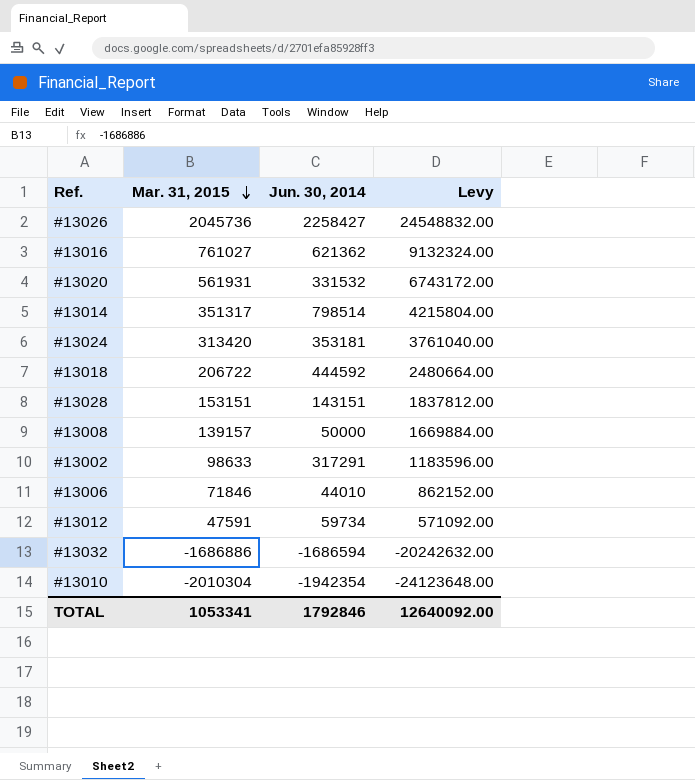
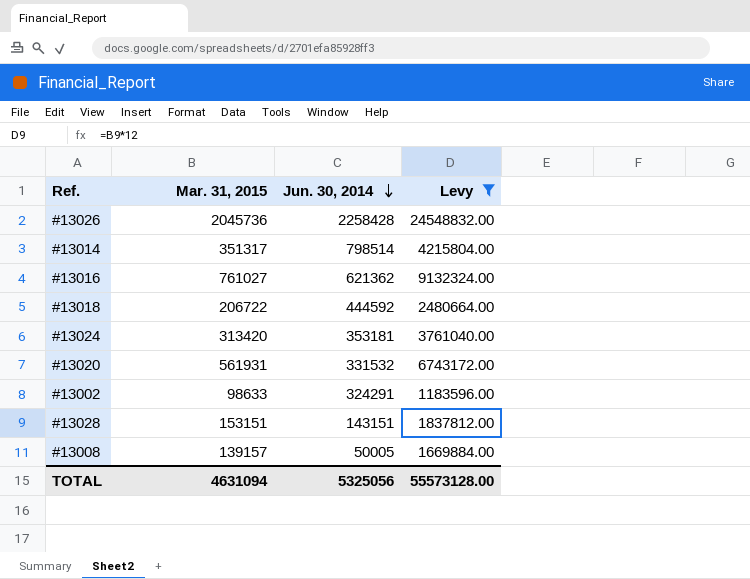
filter: none -> Levy >= 1183596.00
row order: Mar. 31, 2015 descending -> Jun. 30, 2014 descending
#13026 | Jun. 30, 2014: 2258427 -> 2258428
#13002 | Jun. 30, 2014: 317291 -> 324291
#13008 | Jun. 30, 2014: 50000 -> 50005
TOTAL | Mar. 31, 2015: 1053341 -> 4631094
TOTAL | Jun. 30, 2014: 1792846 -> 5325056
TOTAL | Levy: 12640092.00 -> 55573128.00

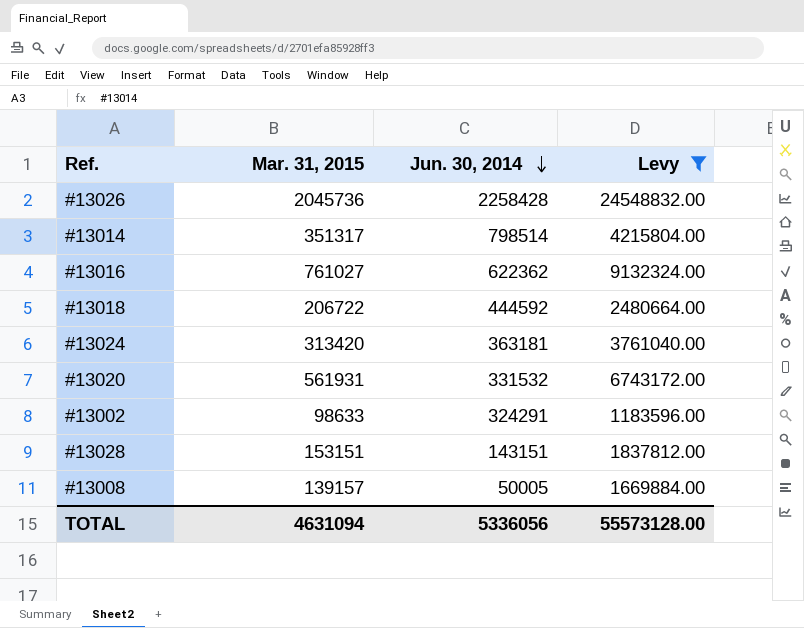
#13016 | Jun. 30, 2014: 621362 -> 622362
#13024 | Jun. 30, 2014: 353181 -> 363181
TOTAL | Jun. 30, 2014: 5325056 -> 5336056

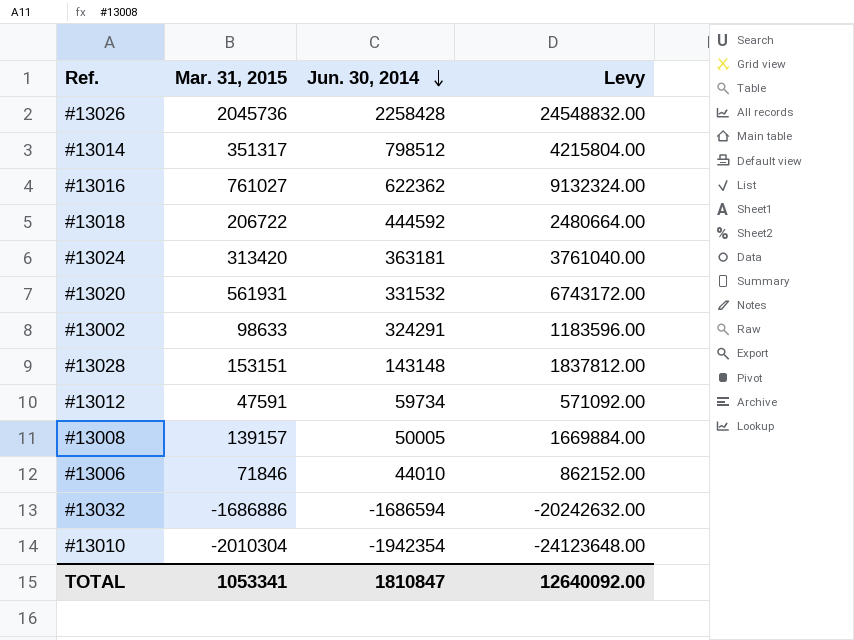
filter: Levy >= 1183596.00 -> none
#13014 | Jun. 30, 2014: 798514 -> 798512
#13028 | Jun. 30, 2014: 143151 -> 143148
TOTAL | Mar. 31, 2015: 4631094 -> 1053341
TOTAL | Jun. 30, 2014: 5336056 -> 1810847
TOTAL | Levy: 55573128.00 -> 12640092.00

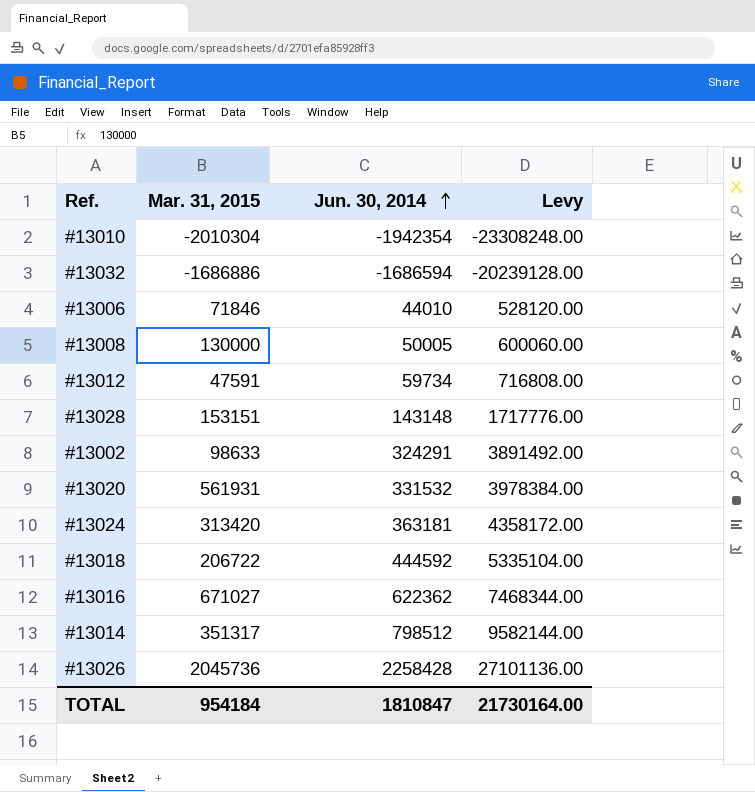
row order: Jun. 30, 2014 descending -> Jun. 30, 2014 ascending
column Levy | formula: [Mar. 31, 2015] * 12 -> [Jun. 30, 2014] * 12
#13008 | Mar. 31, 2015: 139157 -> 130000
#13016 | Mar. 31, 2015: 761027 -> 671027
TOTAL | Mar. 31, 2015: 1053341 -> 954184
TOTAL | Levy: 12640092.00 -> 21730164.00

